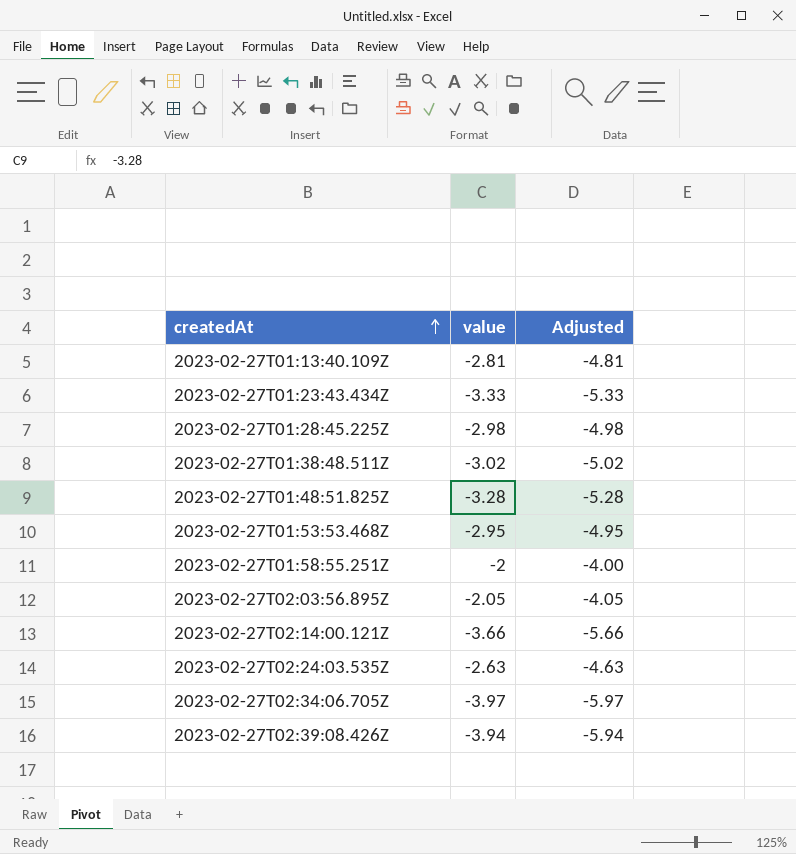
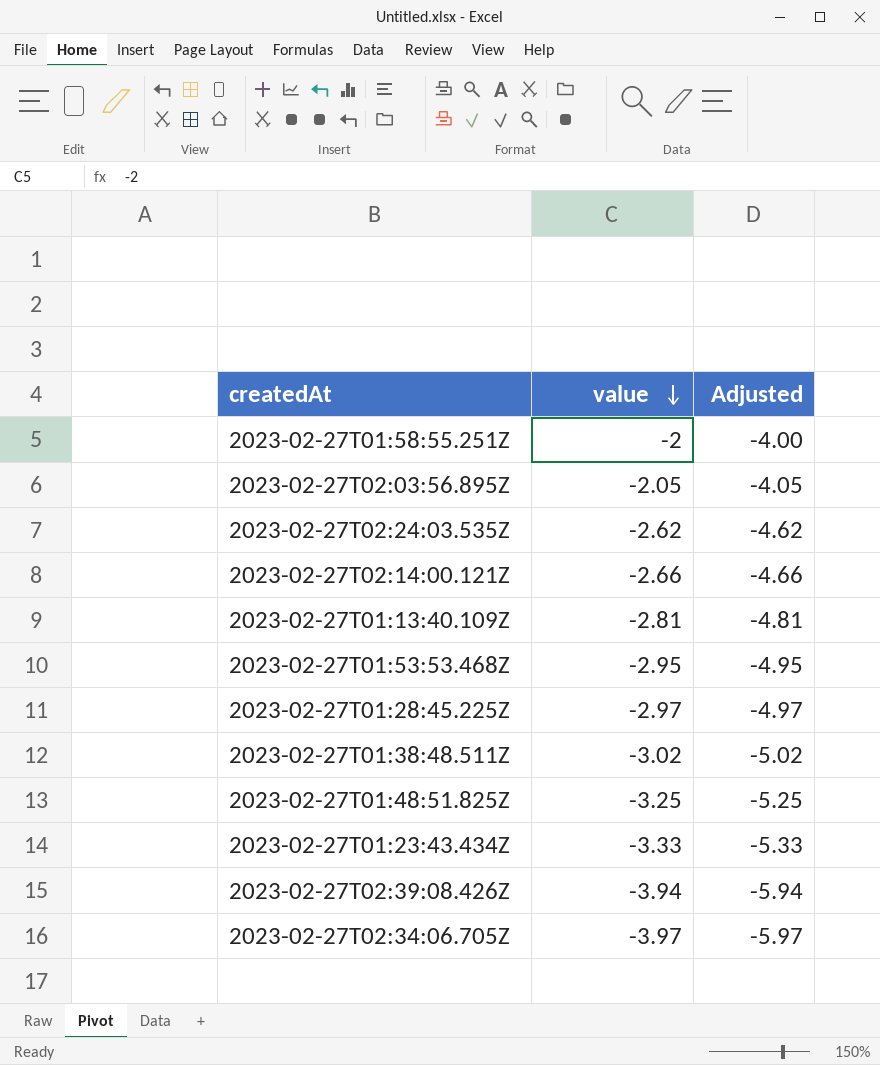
row order: createdAt ascending -> value descending
2023-02-27T02:24:03.535Z | value: -2.63 -> -2.62
2023-02-27T02:24:03.535Z | Adjusted: -4.63 -> -4.62
2023-02-27T02:14:00.121Z | value: -3.66 -> -2.66
2023-02-27T02:14:00.121Z | Adjusted: -5.66 -> -4.66
2023-02-27T01:28:45.225Z | value: -2.98 -> -2.97
2023-02-27T01:28:45.225Z | Adjusted: -4.98 -> -4.97
2023-02-27T01:48:51.825Z | value: -3.28 -> -3.25
2023-02-27T01:48:51.825Z | Adjusted: -5.28 -> -5.25

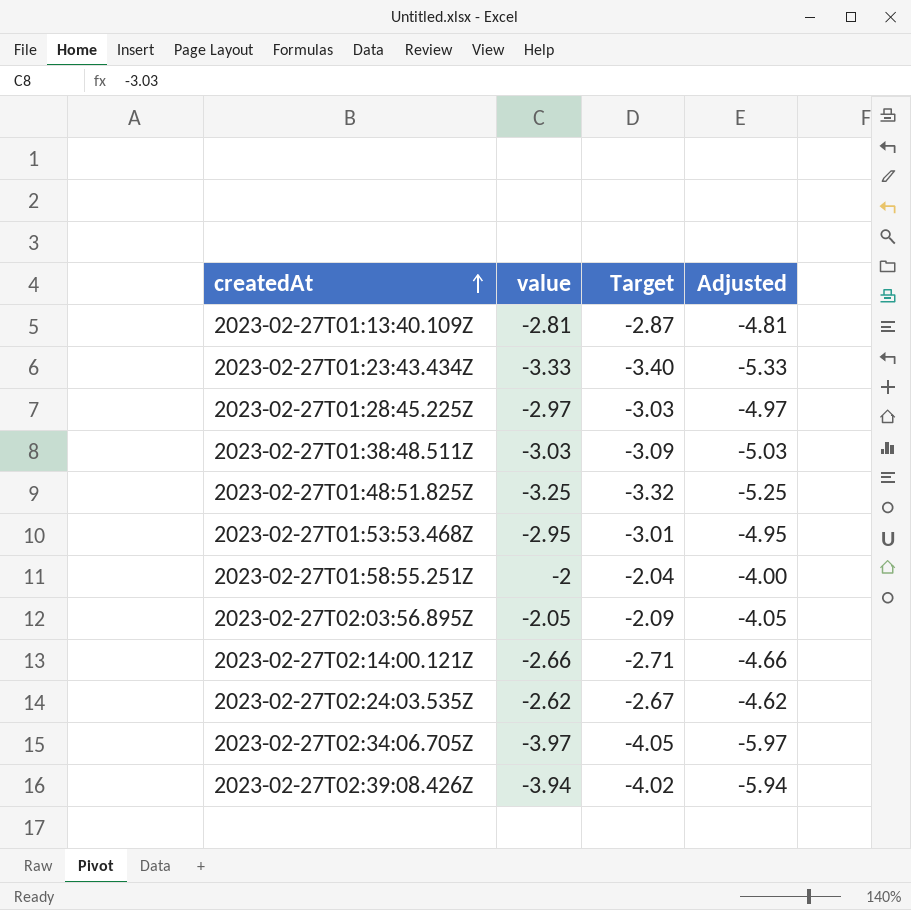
row order: value descending -> createdAt ascending
column Target | formula: none -> [value] * 1.02
2023-02-27T01:38:48.511Z | value: -3.02 -> -3.03
2023-02-27T01:38:48.511Z | Adjusted: -5.02 -> -5.03

